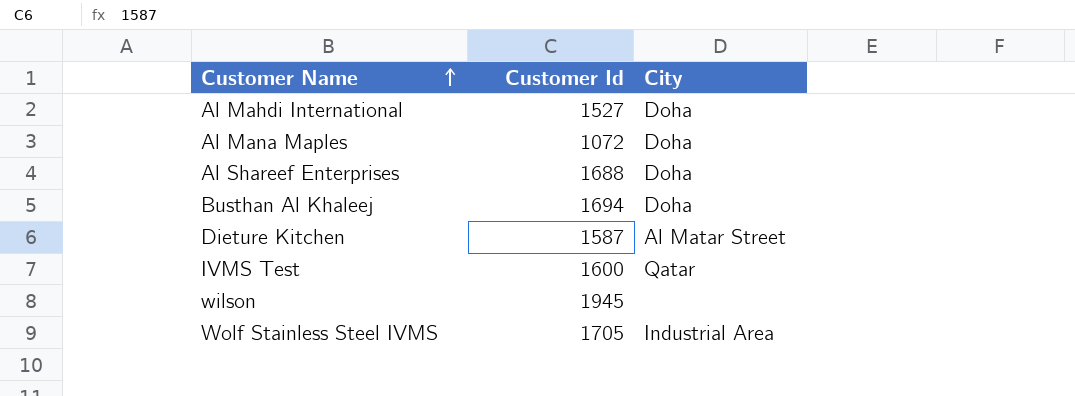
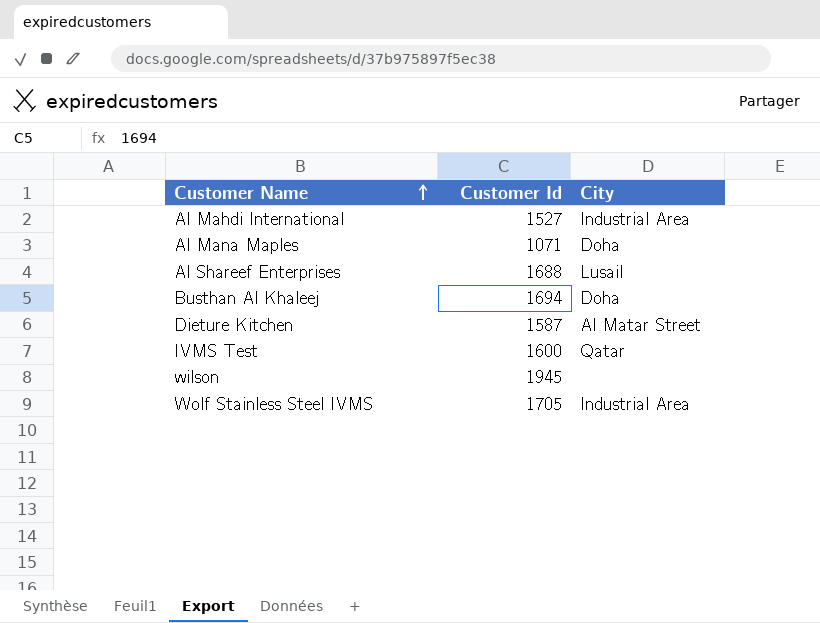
Al Mahdi International | City: Doha -> Industrial Area
Al Mana Maples | Customer Id: 1072 -> 1071
Al Shareef Enterprises | City: Doha -> Lusail

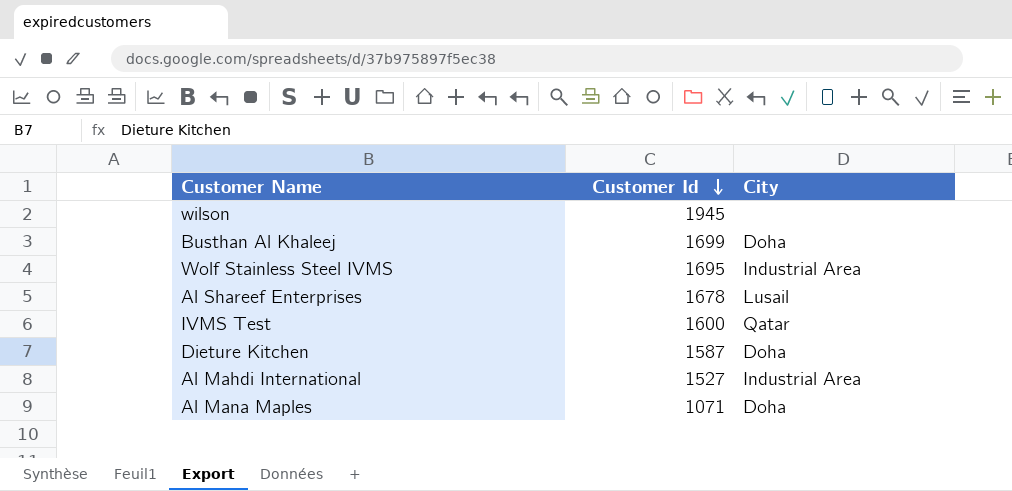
row order: Customer Name ascending -> Customer Id descending
Busthan Al Khaleej | Customer Id: 1694 -> 1699
Wolf Stainless Steel IVMS | Customer Id: 1705 -> 1695
Al Shareef Enterprises | Customer Id: 1688 -> 1678
Dieture Kitchen | City: Al Matar Street -> Doha

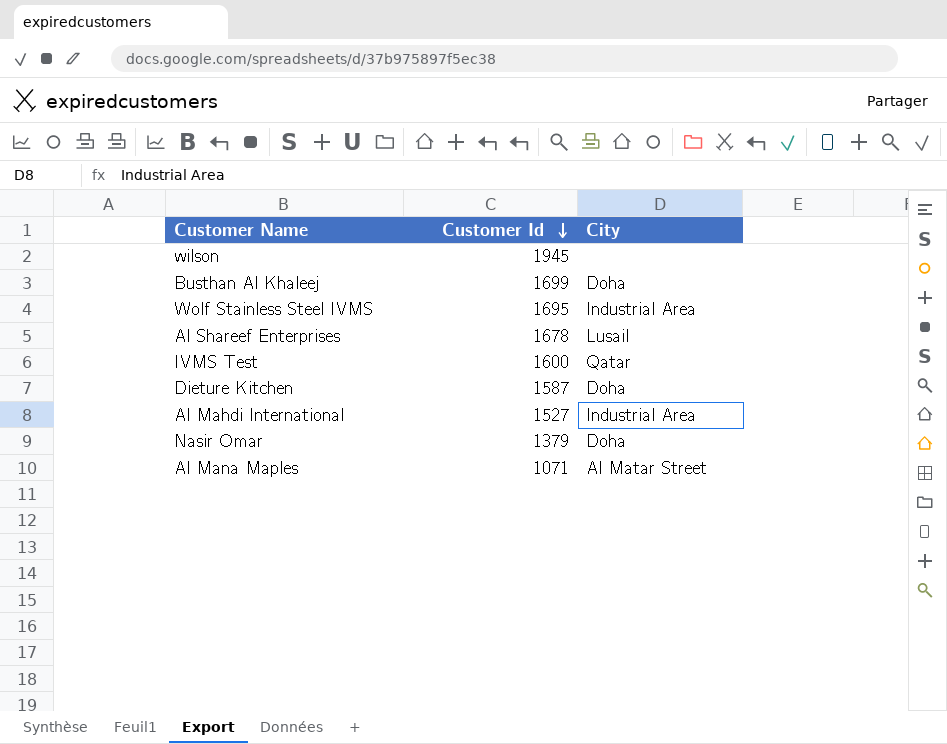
row Nasir Omar: none -> 1379 | Doha
Al Mana Maples | City: Doha -> Al Matar Street

